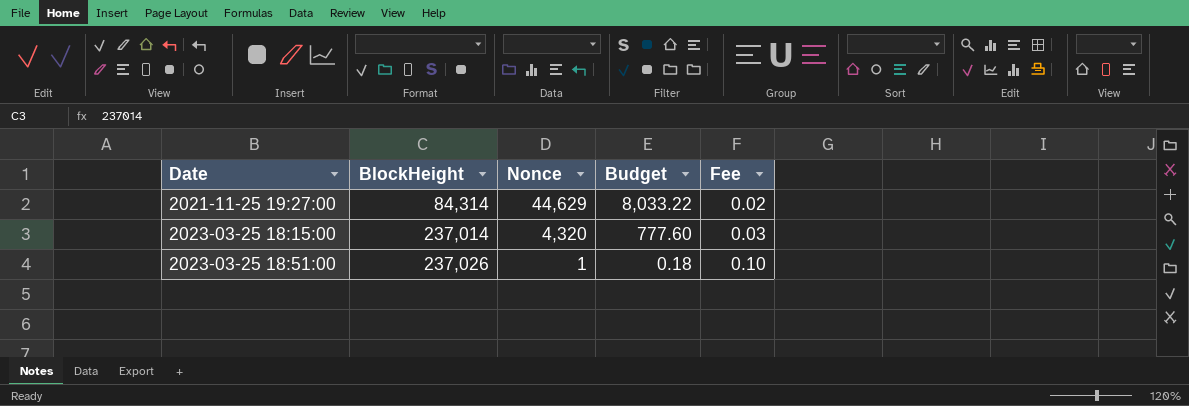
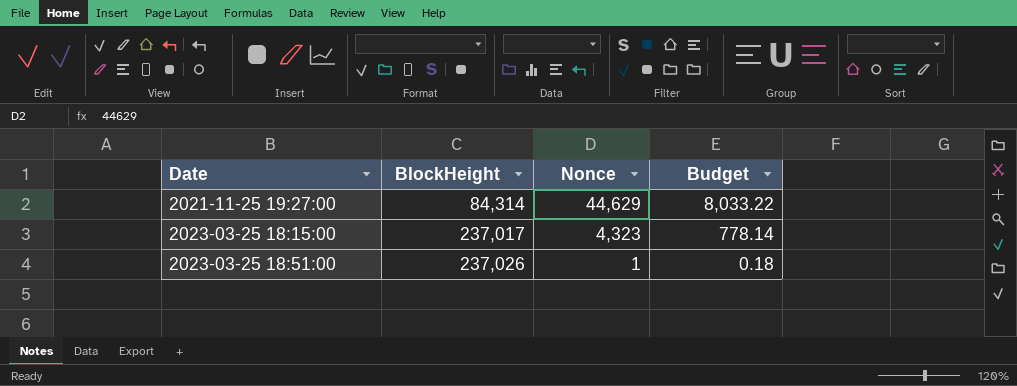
column Fee | position: 5 -> none
2023-03-25 18:15:00 | BlockHeight: 237,014 -> 237,017
2023-03-25 18:15:00 | Nonce: 4,320 -> 4,323
2023-03-25 18:15:00 | Budget: 777.60 -> 778.14

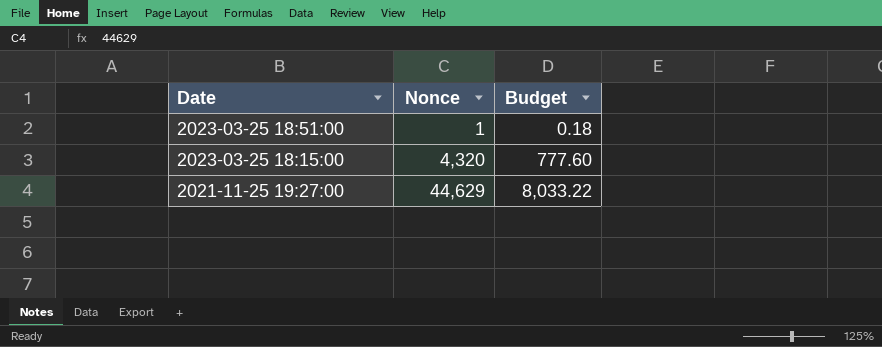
row order: Date ascending -> Date descending
column BlockHeight | position: 2 -> none
2023-03-25 18:15:00 | Nonce: 4,323 -> 4,320
2023-03-25 18:15:00 | Budget: 778.14 -> 777.60

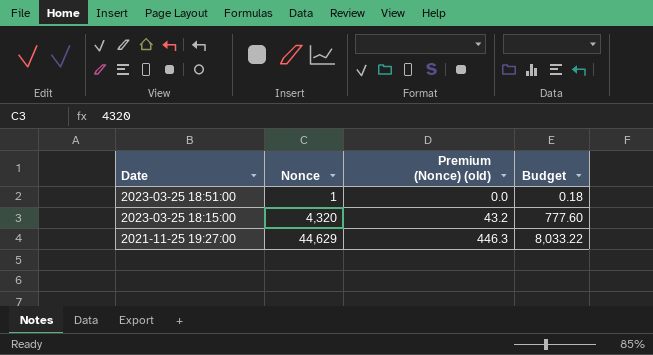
column Premium (Nonce) (old) | formula: none -> [Nonce] * 0.01

